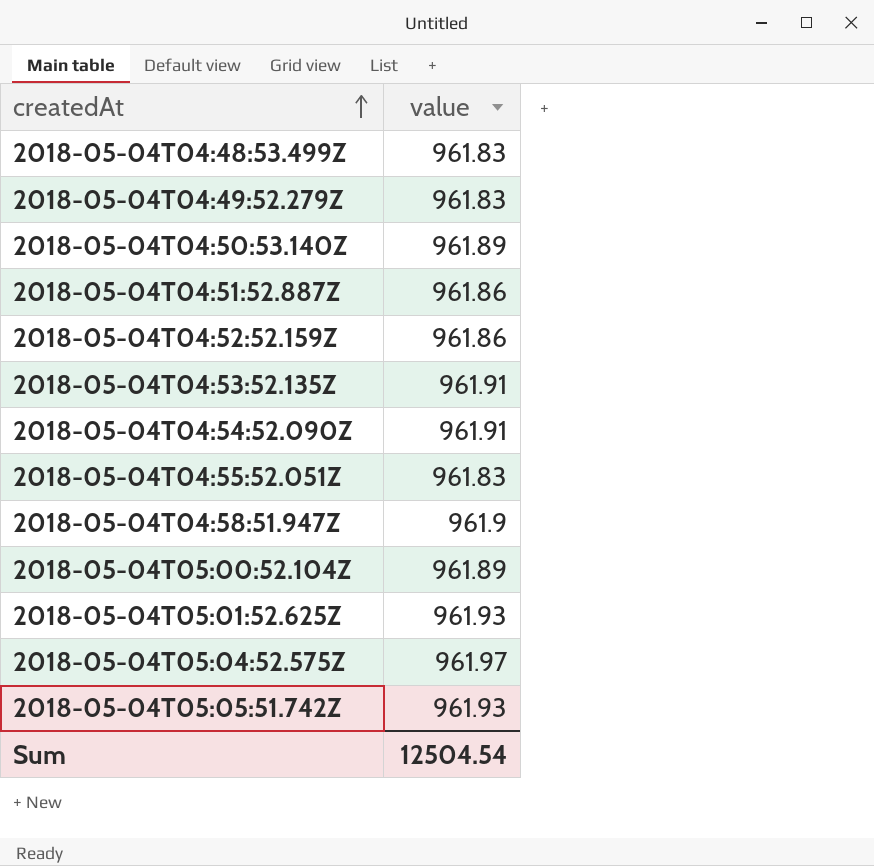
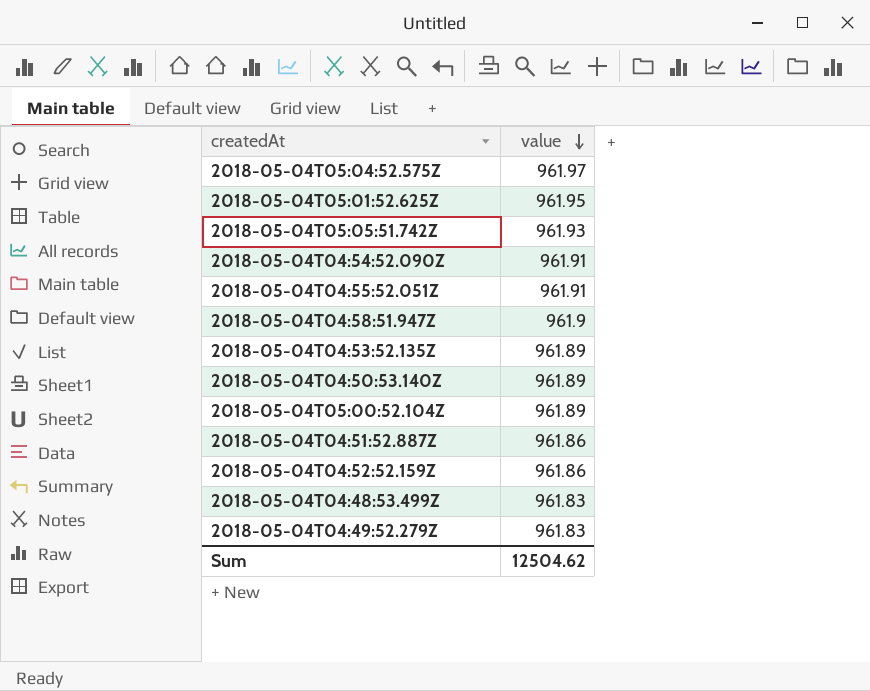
row order: createdAt ascending -> value descending
2018-05-04T05:01:52.625Z | value: 961.93 -> 961.95
2018-05-04T04:55:52.051Z | value: 961.83 -> 961.91
2018-05-04T04:53:52.135Z | value: 961.91 -> 961.89
Sum | value: 12504.54 -> 12504.62

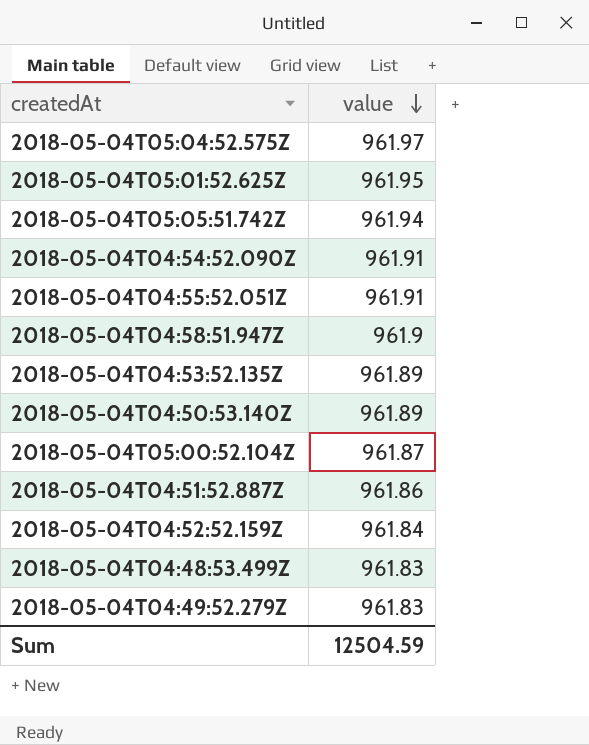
2018-05-04T05:05:51.742Z | value: 961.93 -> 961.94
2018-05-04T05:00:52.104Z | value: 961.89 -> 961.87
2018-05-04T04:52:52.159Z | value: 961.86 -> 961.84
Sum | value: 12504.62 -> 12504.59

